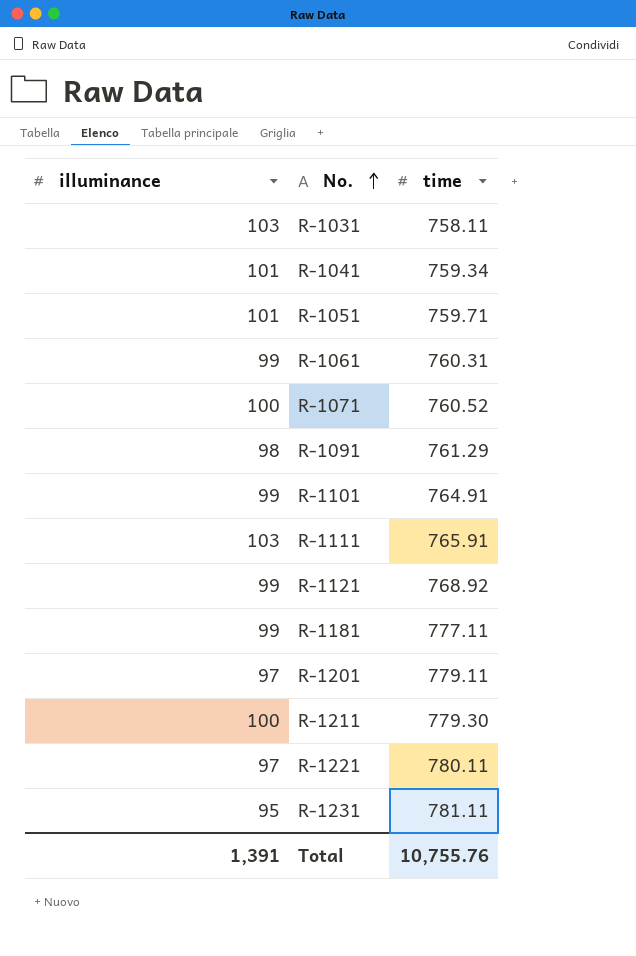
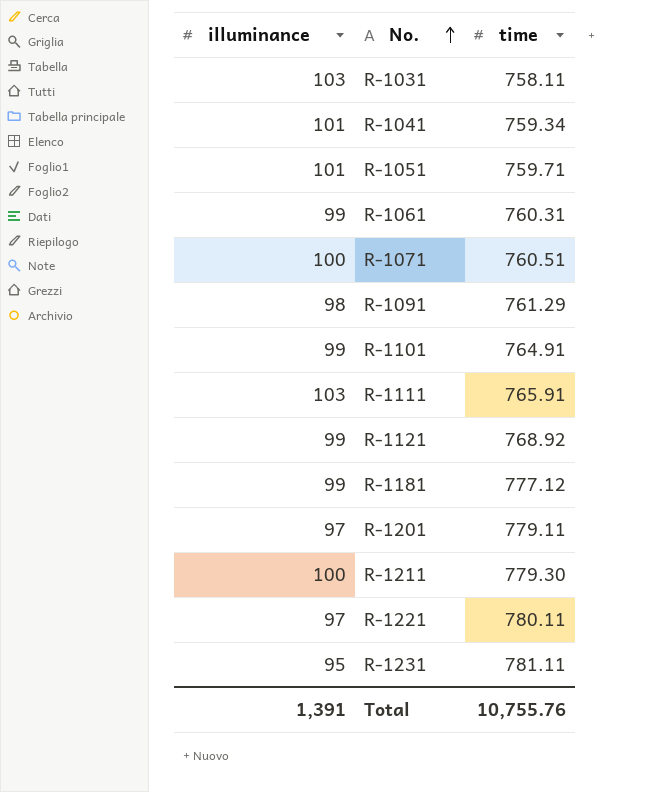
R-1071 | time: 760.52 -> 760.51
R-1181 | time: 777.11 -> 777.12

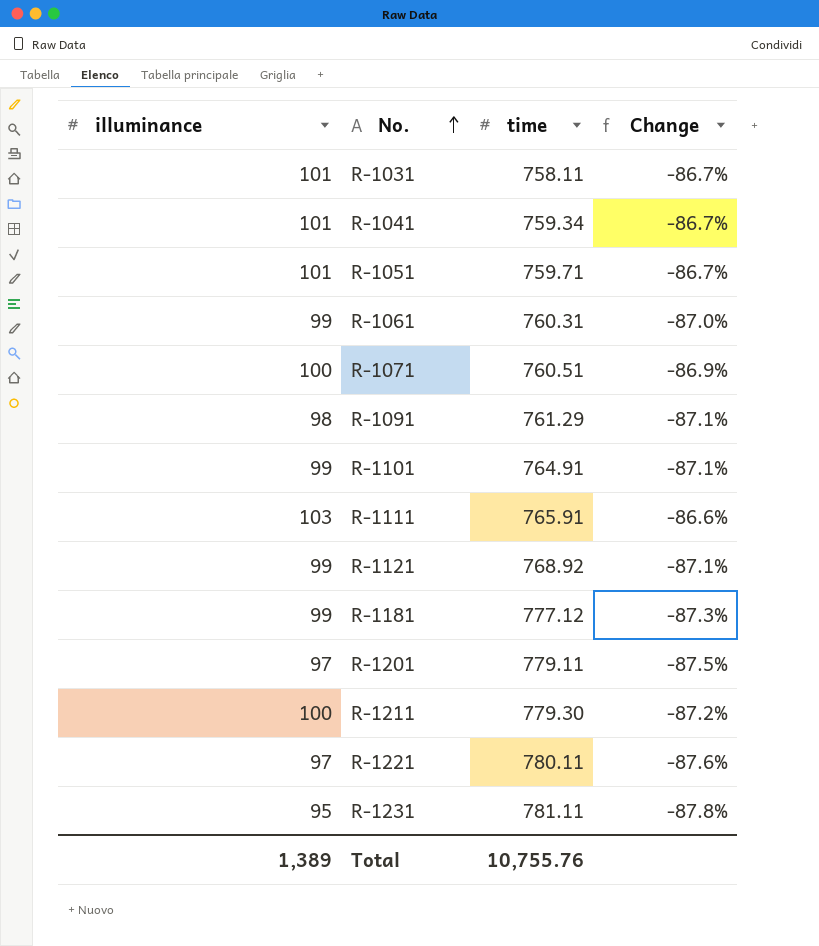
column Change | formula: none -> ([illuminance] - [time]) / [time]
R-1031 | illuminance: 103 -> 101
Total | illuminance: 1,391 -> 1,389

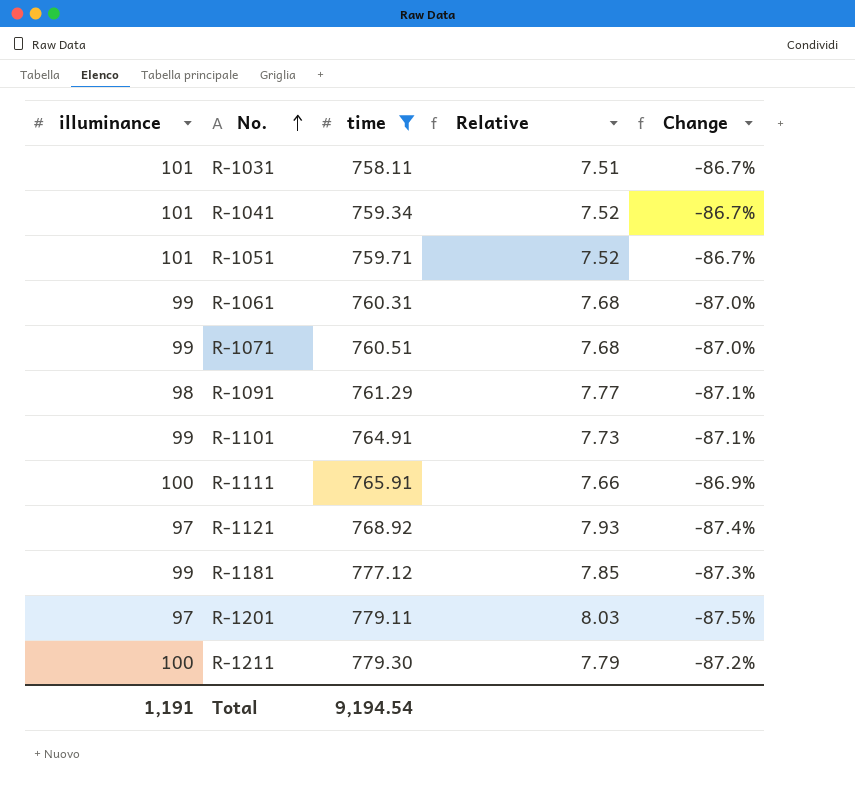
filter: none -> time <= 779.30
column Relative | formula: none -> [time] / [illuminance]
R-1071 | illuminance: 100 -> 99
R-1071 | Change: -86.9% -> -87.0%
R-1111 | illuminance: 103 -> 100
R-1111 | Change: -86.6% -> -86.9%
R-1121 | illuminance: 99 -> 97
R-1121 | Change: -87.1% -> -87.4%
Total | illuminance: 1,389 -> 1,191
Total | time: 10,755.76 -> 9,194.54

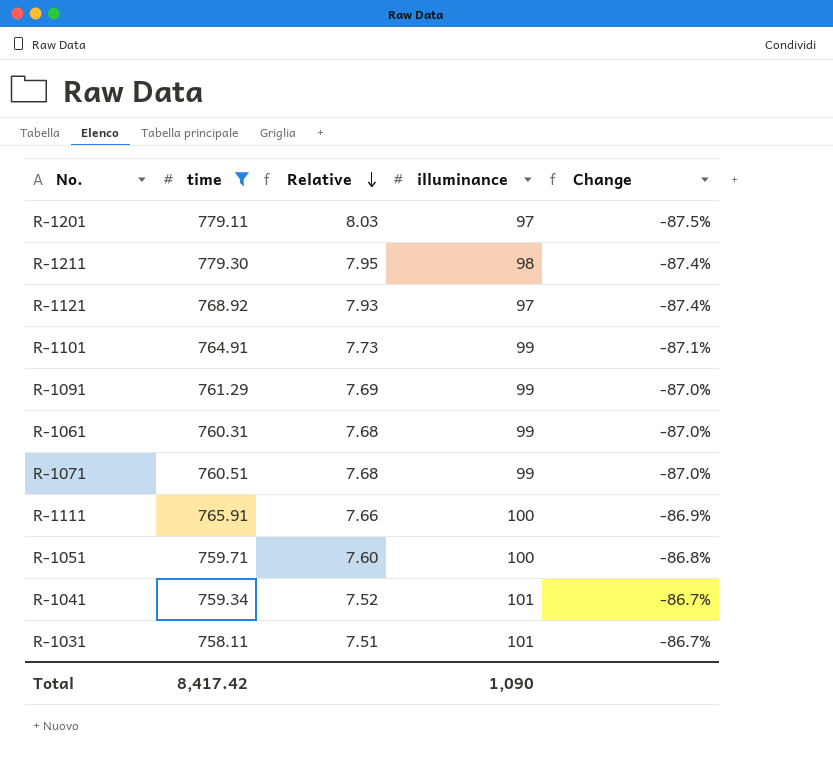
row order: No. ascending -> Relative descending
column illuminance | position: 1 -> 4
row R-1181: 99 | 777.12 | 7.85 | -87.3% -> none
R-1211 | Relative: 7.79 -> 7.95
R-1211 | illuminance: 100 -> 98
R-1211 | Change: -87.2% -> -87.4%
R-1091 | Relative: 7.77 -> 7.69
R-1091 | illuminance: 98 -> 99
R-1091 | Change: -87.1% -> -87.0%
R-1051 | Relative: 7.52 -> 7.60
R-1051 | illuminance: 101 -> 100
R-1051 | Change: -86.7% -> -86.8%
Total | time: 9,194.54 -> 8,417.42
Total | illuminance: 1,191 -> 1,090

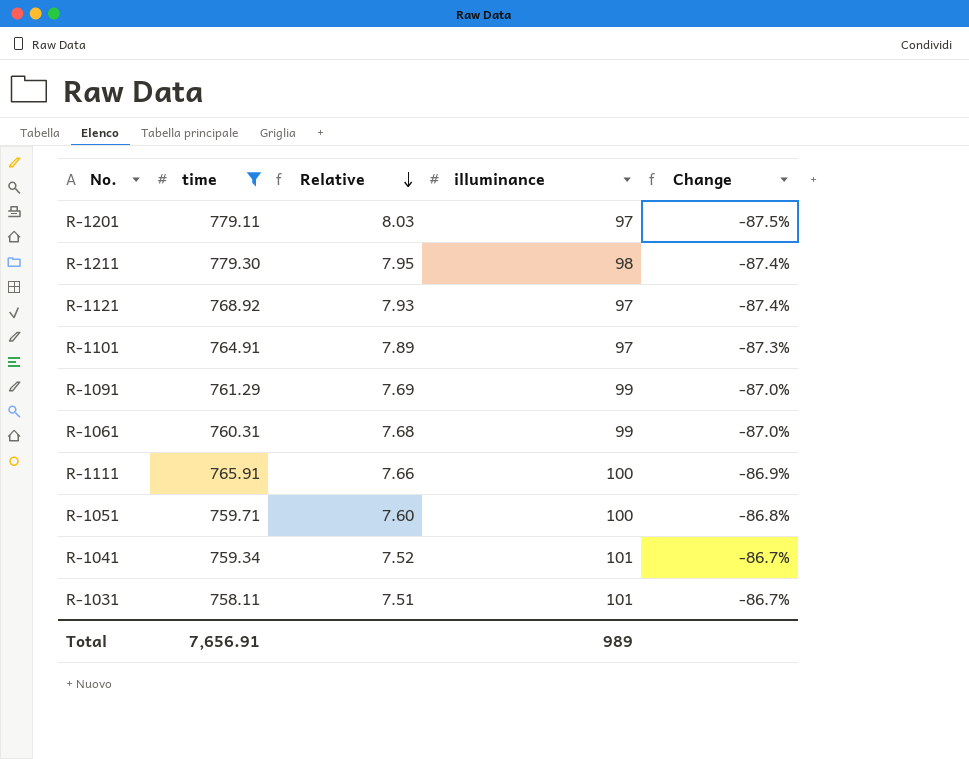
row R-1071: 760.51 | 7.68 | 99 | -87.0% -> none
R-1101 | Relative: 7.73 -> 7.89
R-1101 | illuminance: 99 -> 97
R-1101 | Change: -87.1% -> -87.3%
Total | time: 8,417.42 -> 7,656.91
Total | illuminance: 1,090 -> 989

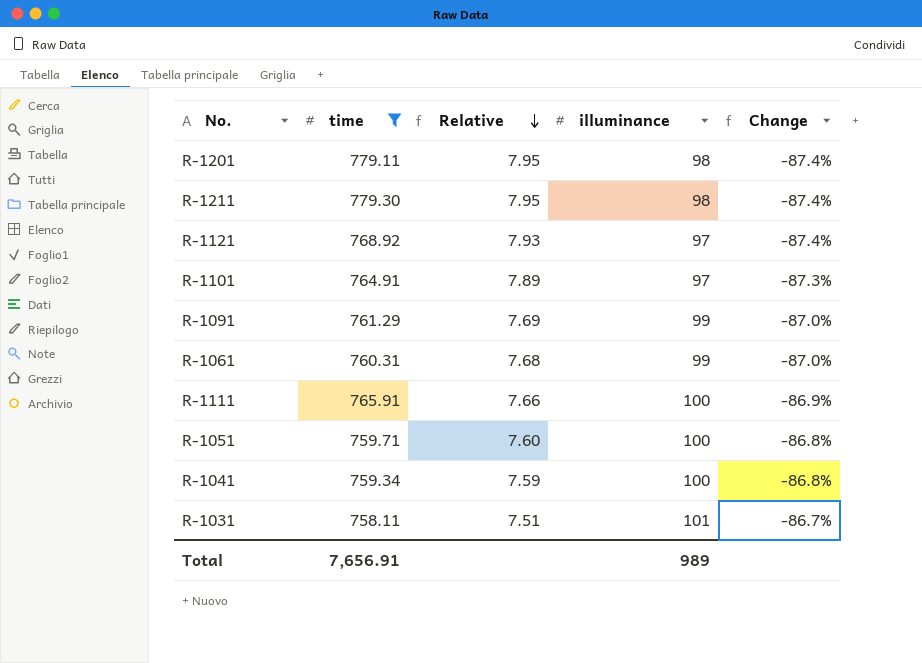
R-1201 | Relative: 8.03 -> 7.95
R-1201 | illuminance: 97 -> 98
R-1201 | Change: -87.5% -> -87.4%
R-1041 | Relative: 7.52 -> 7.59
R-1041 | illuminance: 101 -> 100
R-1041 | Change: -86.7% -> -86.8%

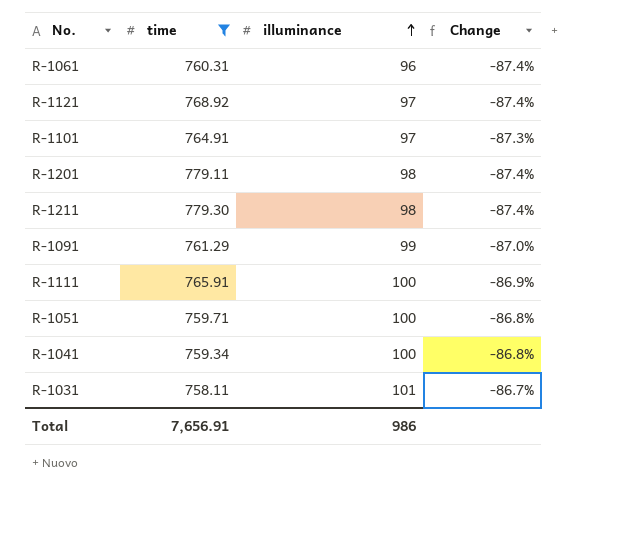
row order: Relative descending -> illuminance ascending
column Relative | formula: [time] / [illuminance] -> none
R-1061 | illuminance: 99 -> 96
R-1061 | Change: -87.0% -> -87.4%
Total | illuminance: 989 -> 986

